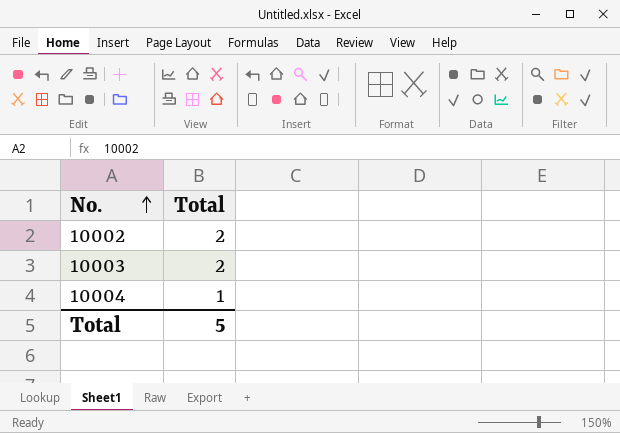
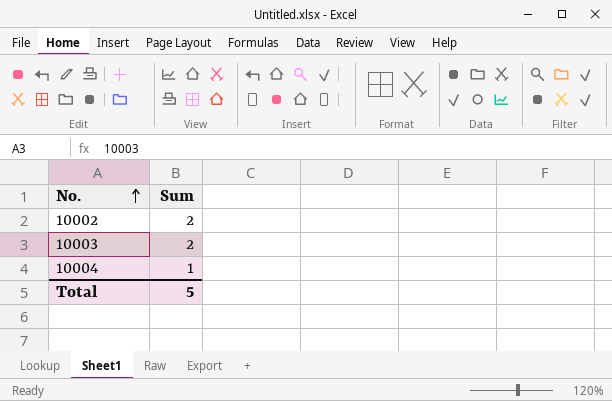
column name: Total -> Sum

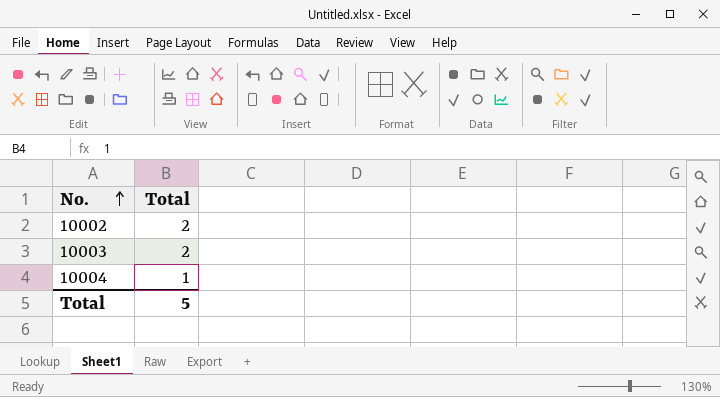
column name: Sum -> Total

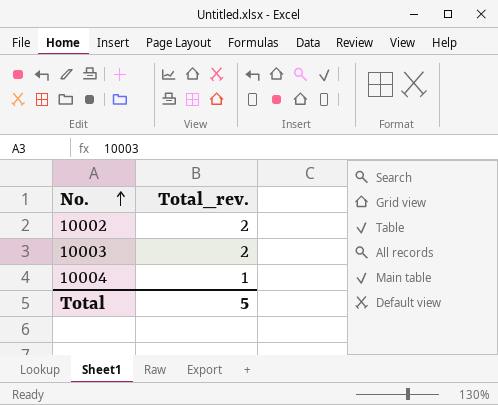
column name: Total -> Total_rev.

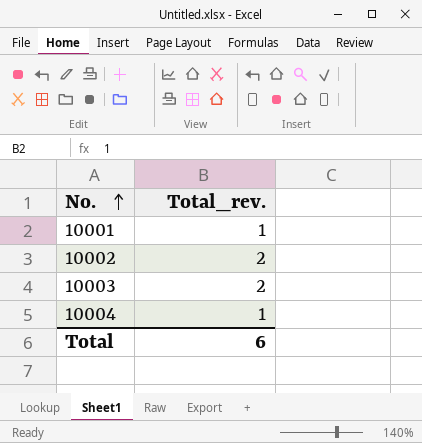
row 10001: none -> 1
Total | Total_rev.: 5 -> 6

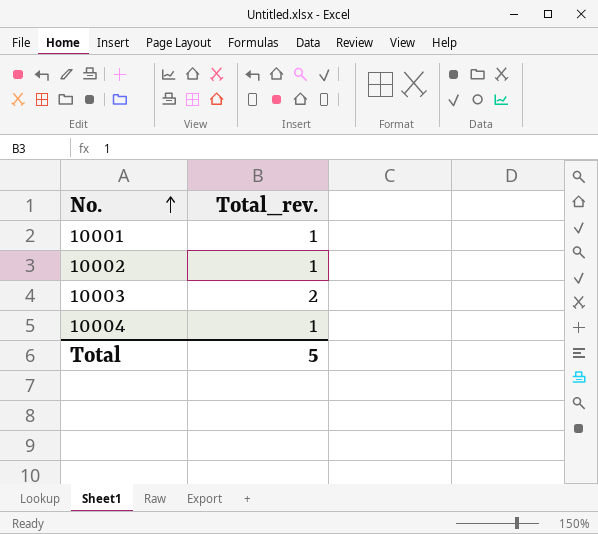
10002 | Total_rev.: 2 -> 1
Total | Total_rev.: 6 -> 5

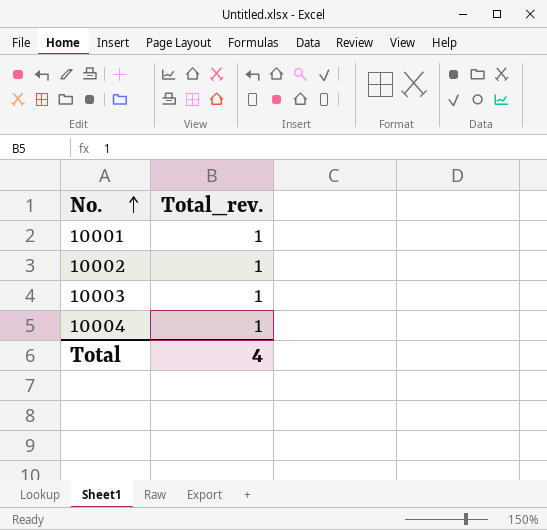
10003 | Total_rev.: 2 -> 1
Total | Total_rev.: 5 -> 4

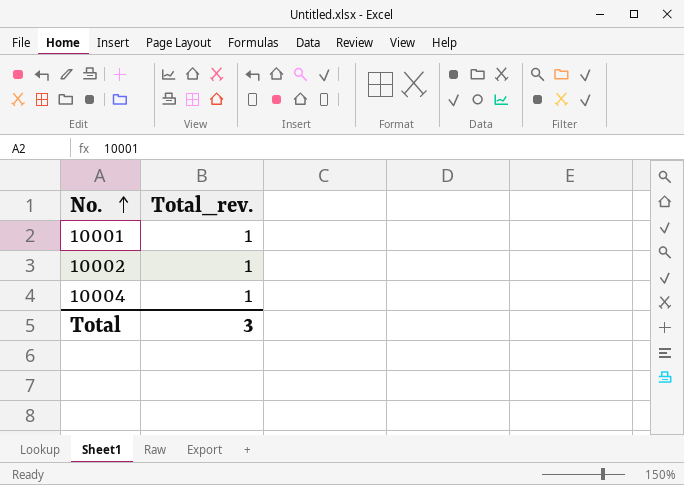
row 10003: 1 -> none
Total | Total_rev.: 4 -> 3

